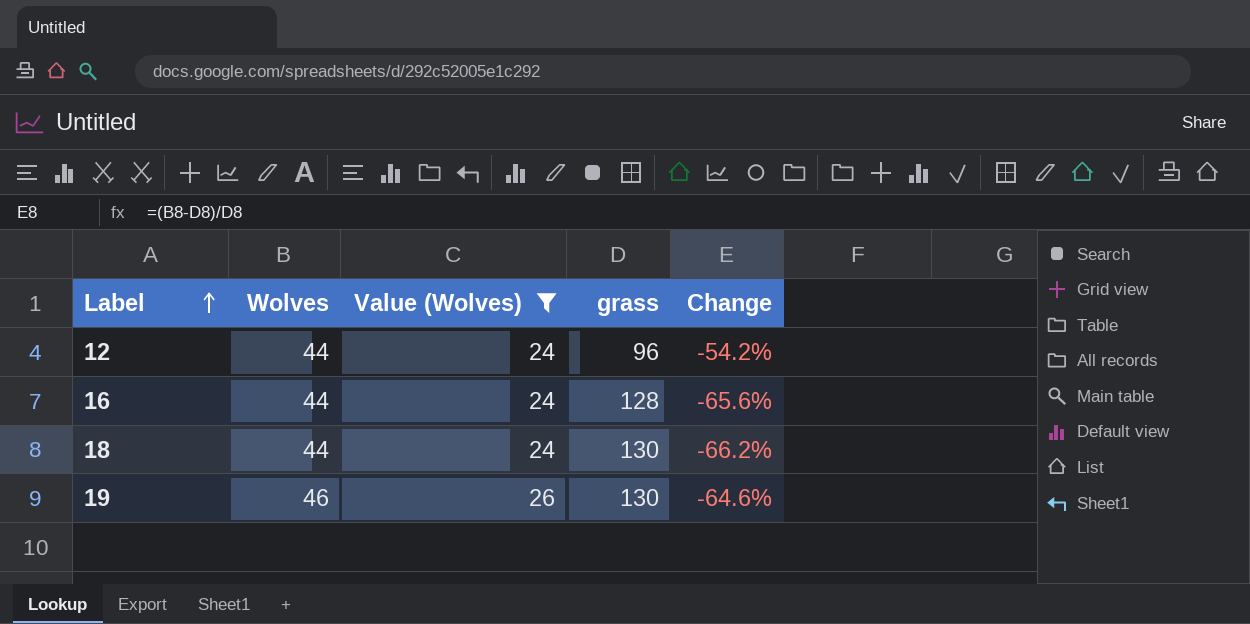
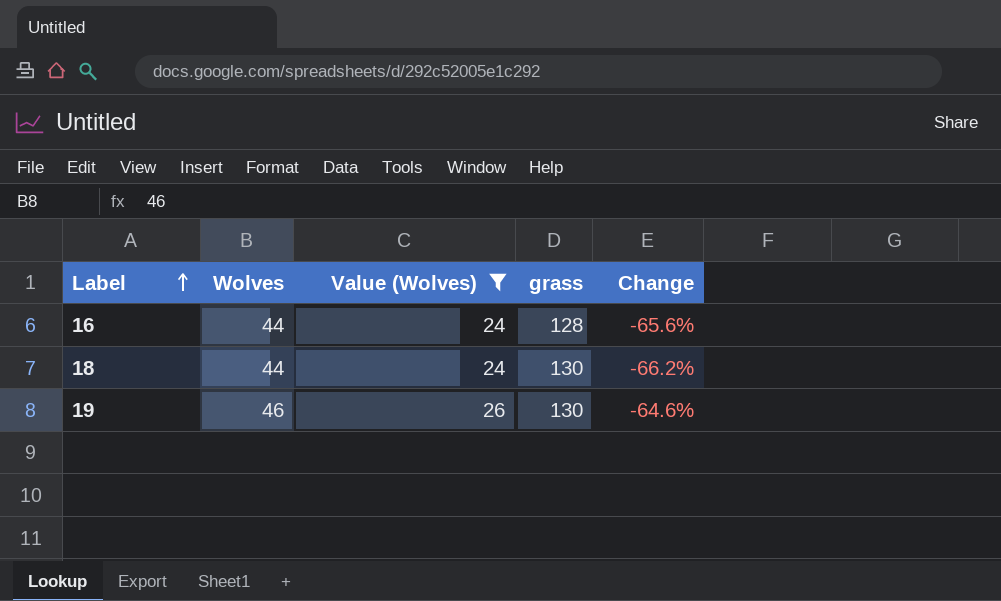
row 12: 44 | 24 | 96 | -54.2% -> none

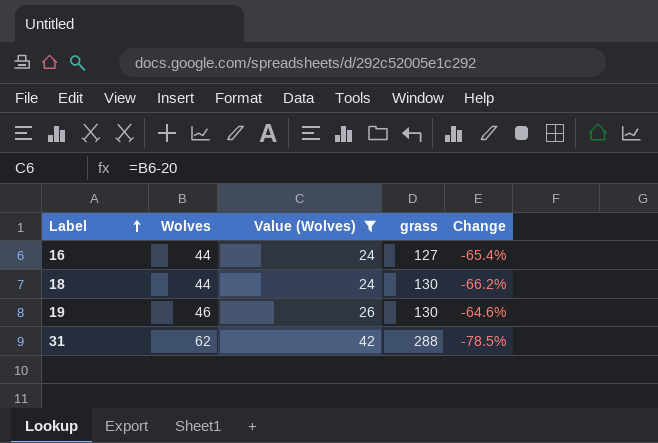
16 | grass: 128 -> 127
16 | Change: -65.6% -> -65.4%
row 31: none -> 62 | 42 | 288 | -78.5%

